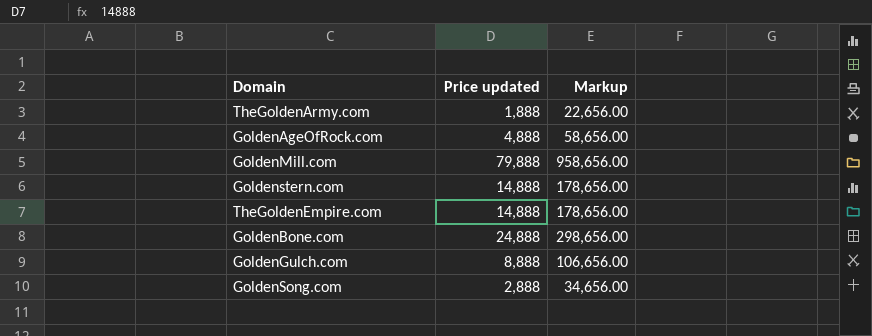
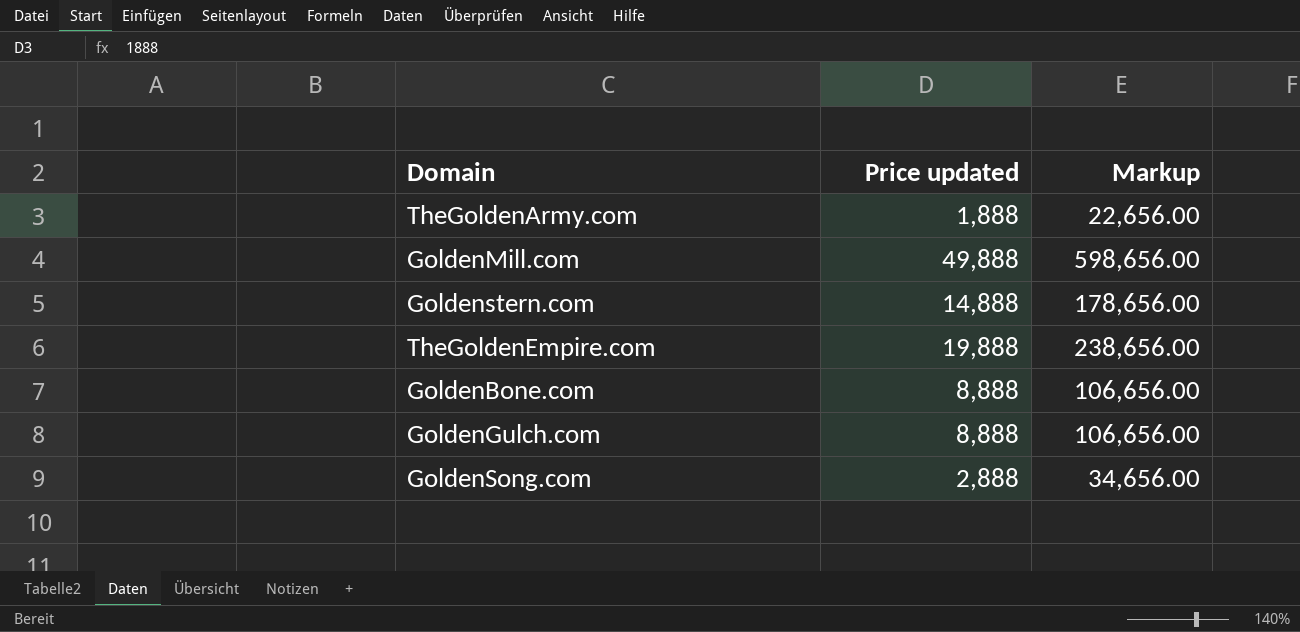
row GoldenAgeOfRock.com: 4,888 | 58,656.00 -> none
GoldenMill.com | Price updated: 79,888 -> 49,888
GoldenMill.com | Markup: 958,656.00 -> 598,656.00
TheGoldenEmpire.com | Price updated: 14,888 -> 19,888
TheGoldenEmpire.com | Markup: 178,656.00 -> 238,656.00
GoldenBone.com | Price updated: 24,888 -> 8,888
GoldenBone.com | Markup: 298,656.00 -> 106,656.00

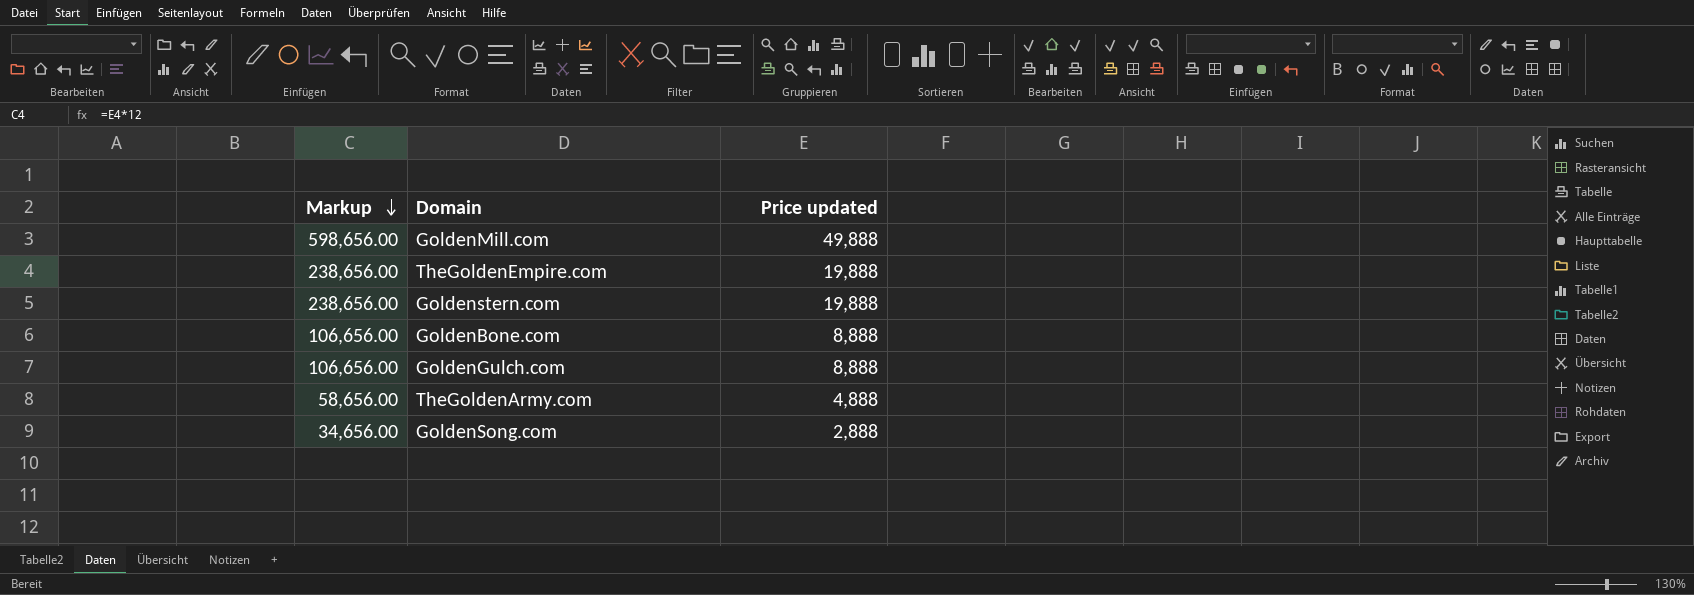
row order: none -> Markup descending
column Markup | position: 3 -> 1
Goldenstern.com | Markup: 178,656.00 -> 238,656.00
Goldenstern.com | Price updated: 14,888 -> 19,888
TheGoldenArmy.com | Markup: 22,656.00 -> 58,656.00
TheGoldenArmy.com | Price updated: 1,888 -> 4,888

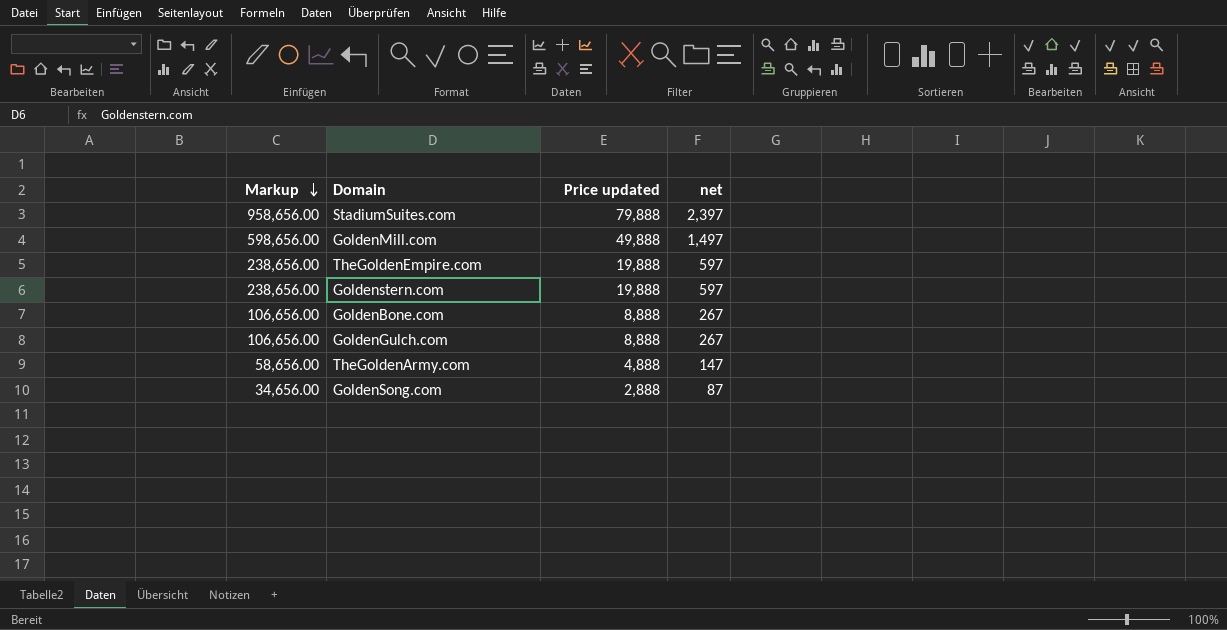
column net | formula: none -> [Price updated] * 0.03
row StadiumSuites.com: none -> 958,656.00 | 79,888 | 2,397

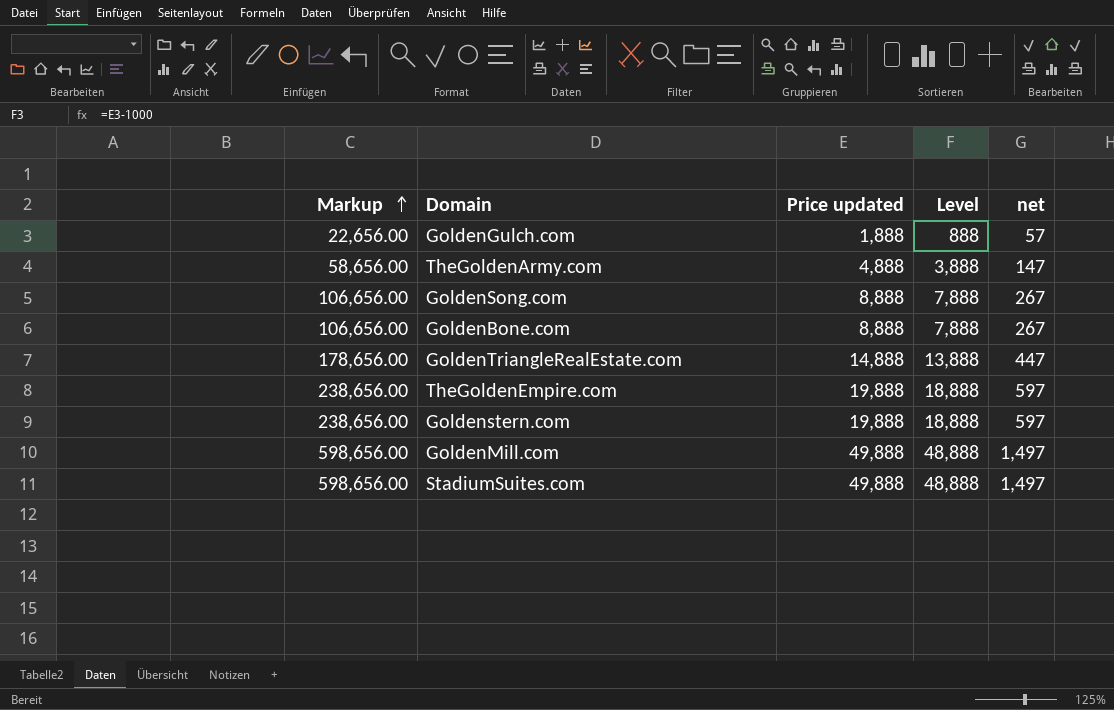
row order: Markup descending -> Markup ascending
column Level | formula: none -> [Price updated] - 1000
GoldenGulch.com | Markup: 106,656.00 -> 22,656.00
GoldenGulch.com | Price updated: 8,888 -> 1,888
GoldenGulch.com | net: 267 -> 57
GoldenSong.com | Markup: 34,656.00 -> 106,656.00
GoldenSong.com | Price updated: 2,888 -> 8,888
GoldenSong.com | net: 87 -> 267
row GoldenTriangleRealEstate.com: none -> 178,656.00 | 14,888 | 13,888 | 447
StadiumSuites.com | Markup: 958,656.00 -> 598,656.00
StadiumSuites.com | Price updated: 79,888 -> 49,888
StadiumSuites.com | net: 2,397 -> 1,497

